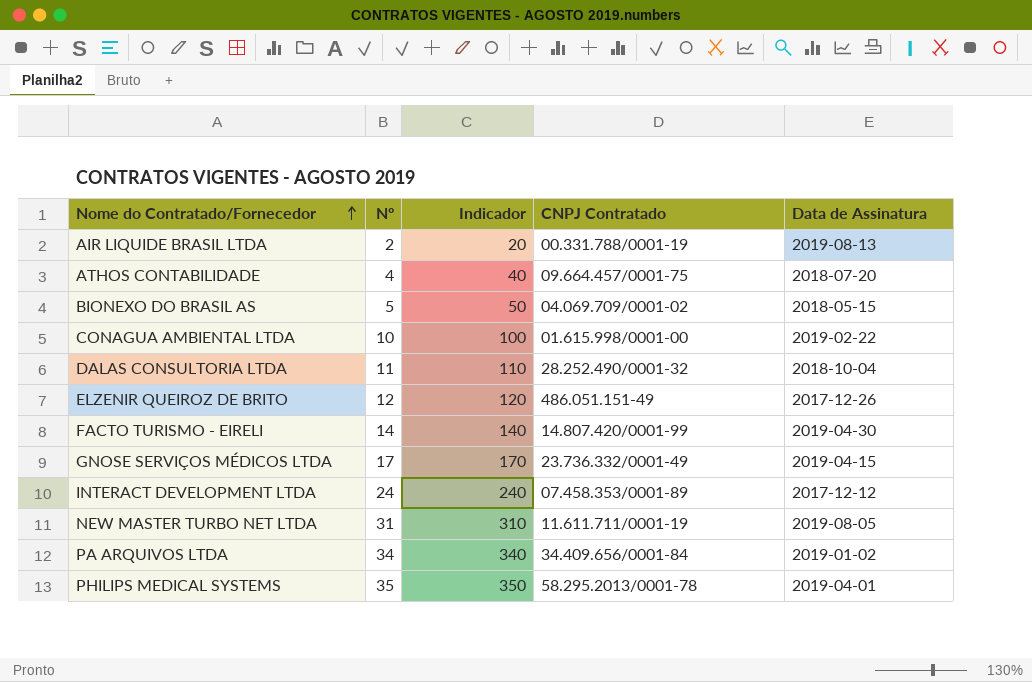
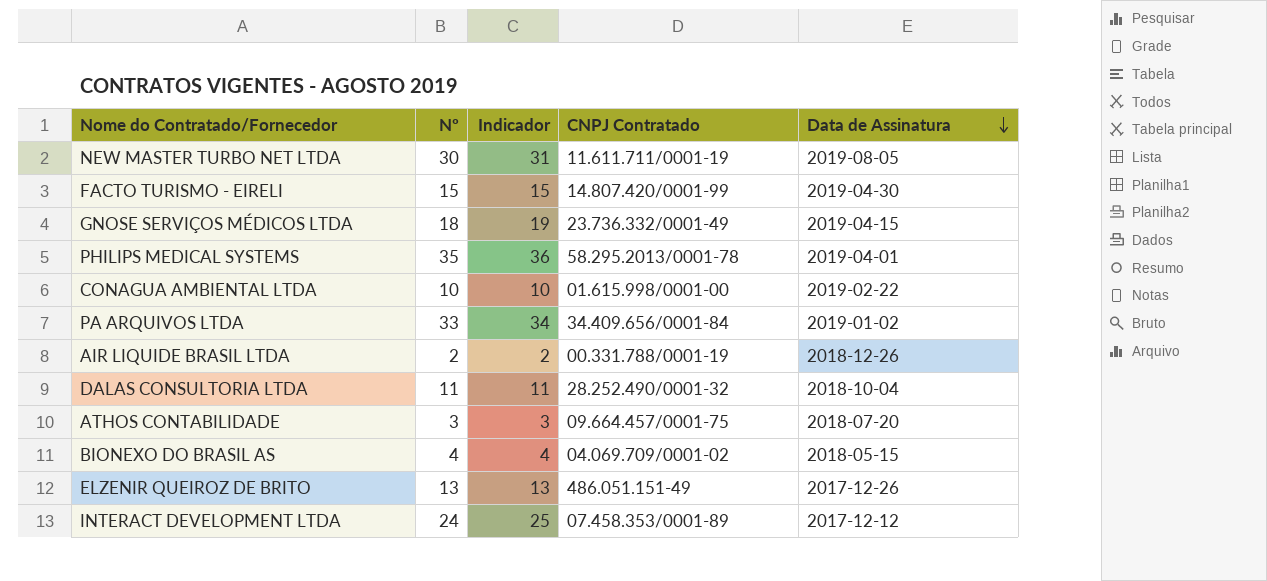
row order: Nome do Contratado/Fornecedor ascending -> Data de Assinatura descending
column Indicador | formula: [Nº] * 10 -> [Nº] * 1,03
NEW MASTER TURBO NET LTDA | Nº: 31 -> 30
FACTO TURISMO - EIRELI | Nº: 14 -> 15
GNOSE SERVIÇOS MÉDICOS LTDA | Nº: 17 -> 18
PA ARQUIVOS LTDA | Nº: 34 -> 33
AIR LIQUIDE BRASIL LTDA | Data de Assinatura: 2019-08-13 -> 2018-12-26
ATHOS CONTABILIDADE | Nº: 4 -> 3
BIONEXO DO BRASIL AS | Nº: 5 -> 4
ELZENIR QUEIROZ DE BRITO | Nº: 12 -> 13

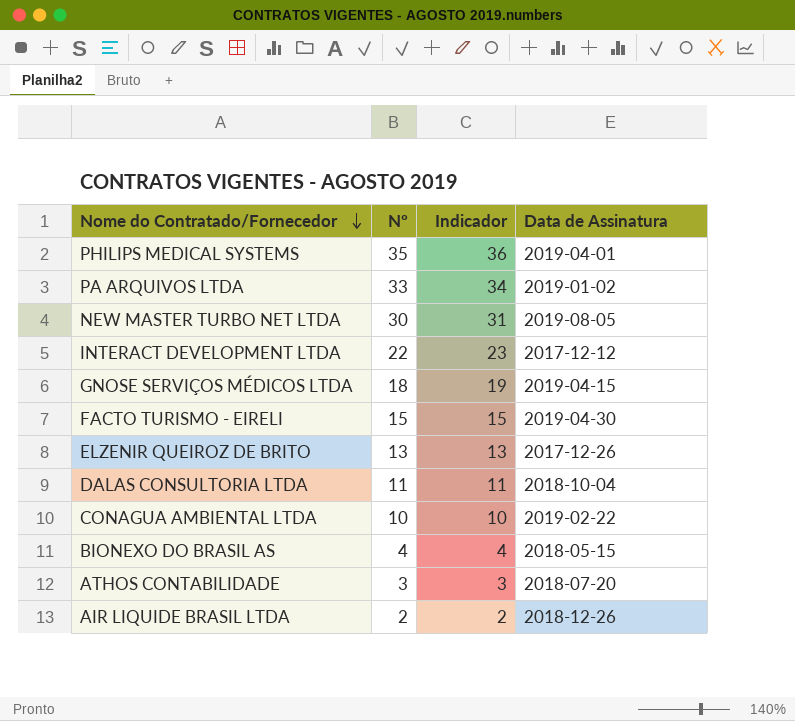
row order: Data de Assinatura descending -> Nome do Contratado/Fornecedor descending
column CNPJ Contratado | position: 4 -> none
INTERACT DEVELOPMENT LTDA | Nº: 24 -> 22
INTERACT DEVELOPMENT LTDA | Indicador: 25 -> 23

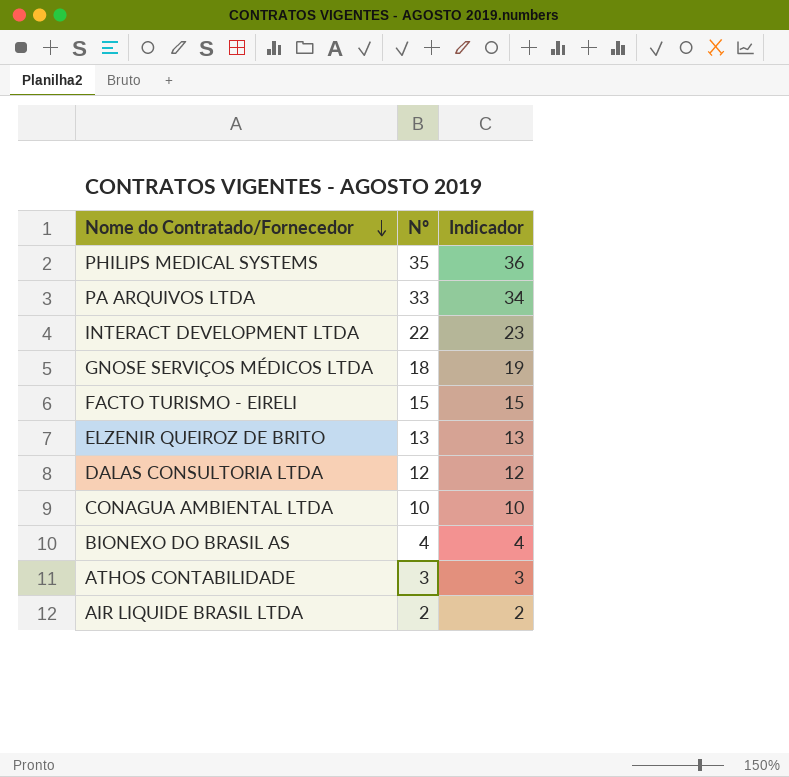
column Data de Assinatura | position: 4 -> none
row NEW MASTER TURBO NET LTDA: 30 | 31 | 2019-08-05 -> none
DALAS CONSULTORIA LTDA | Nº: 11 -> 12
DALAS CONSULTORIA LTDA | Indicador: 11 -> 12

